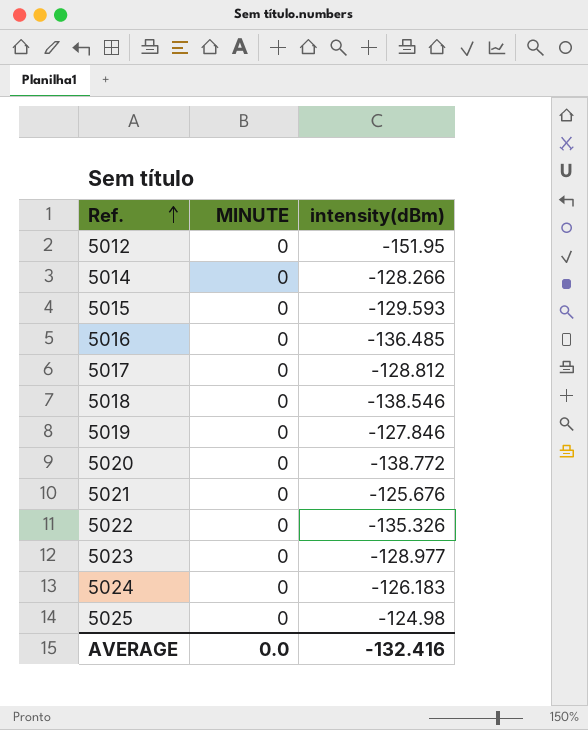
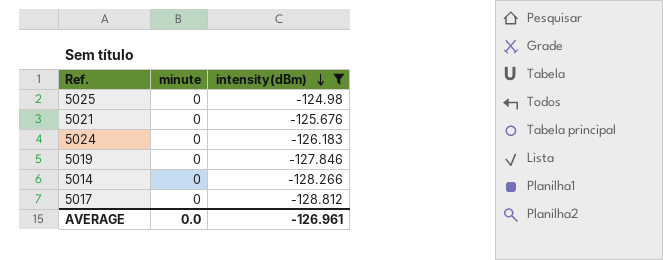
filter: none -> intensity(dBm) >= -128.812
row order: Ref. ascending -> intensity(dBm) descending
column name: MINUTE -> minute
AVERAGE | intensity(dBm): -132.416 -> -126.961

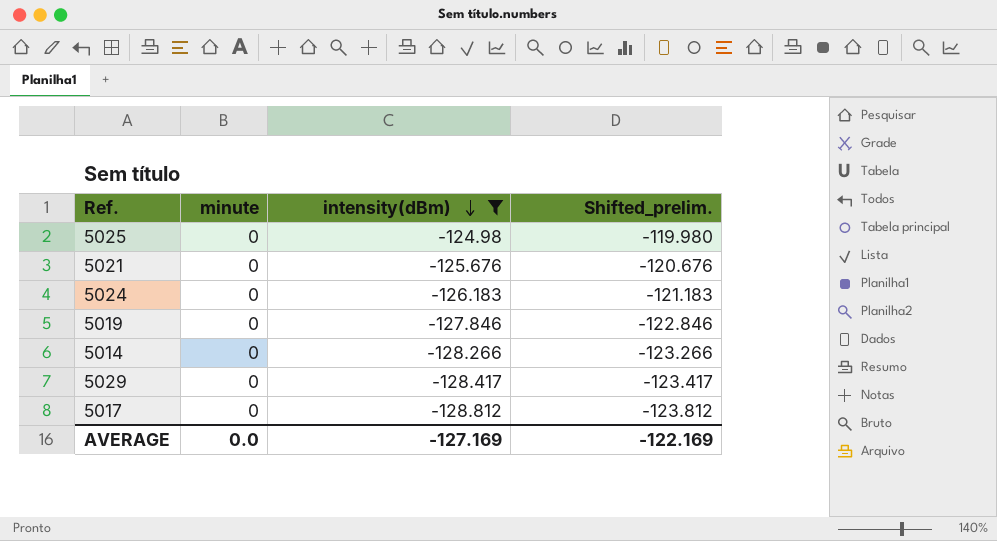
column Shifted_prelim. | formula: none -> [intensity(dBm)] + 5
row 5029: none -> 0 | -128.417 | -123.417
AVERAGE | intensity(dBm): -126.961 -> -127.169

